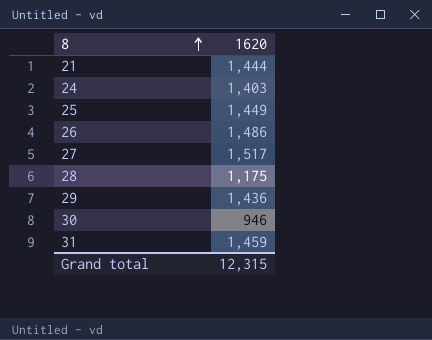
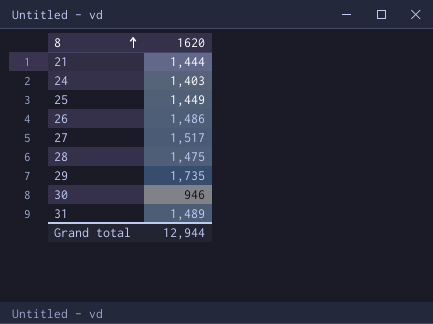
28 | 1620: 1,175 -> 1,475
29 | 1620: 1,436 -> 1,735
31 | 1620: 1,459 -> 1,489
Grand total | 1620: 12,315 -> 12,944

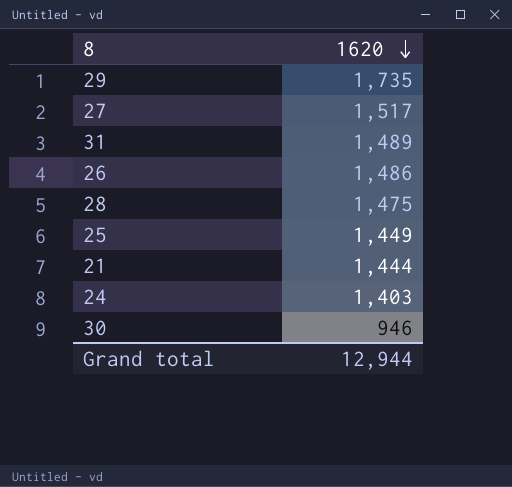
row order: 8 ascending -> 1620 descending

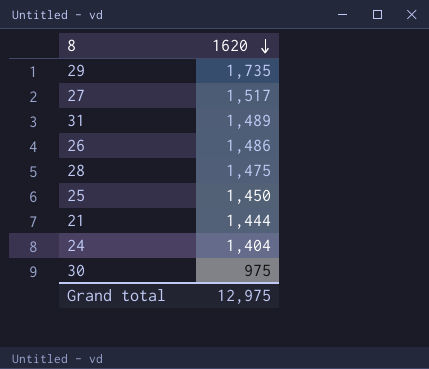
25 | 1620: 1,449 -> 1,450
24 | 1620: 1,403 -> 1,404
30 | 1620: 946 -> 975
Grand total | 1620: 12,944 -> 12,975

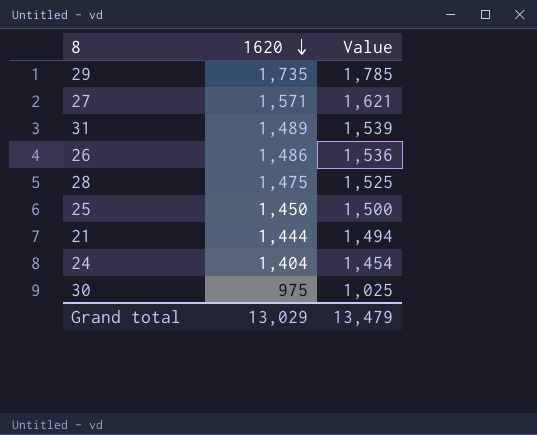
column Value | formula: none -> [1620] + 50
27 | 1620: 1,517 -> 1,571
Grand total | 1620: 12,975 -> 13,029

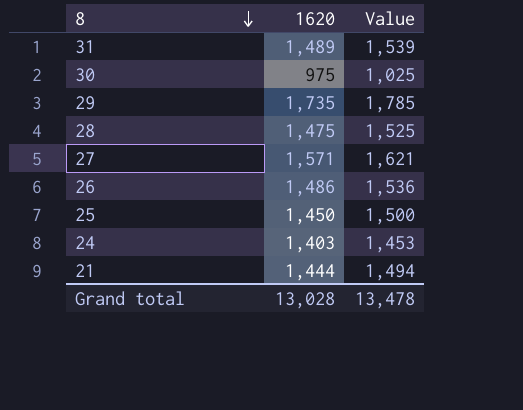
row order: 1620 descending -> 8 descending
24 | 1620: 1,404 -> 1,403
24 | Value: 1,454 -> 1,453
Grand total | 1620: 13,029 -> 13,028
Grand total | Value: 13,479 -> 13,478

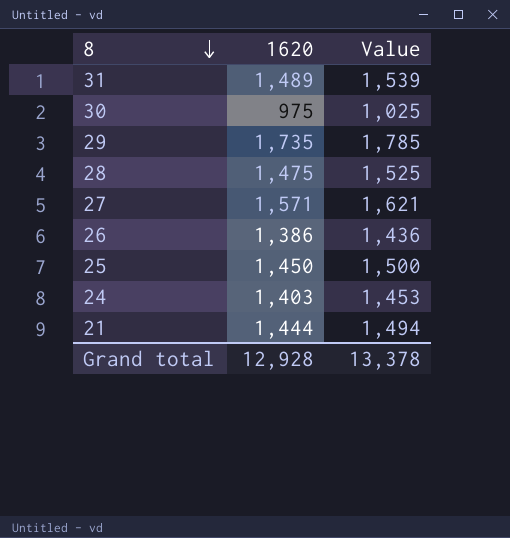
26 | 1620: 1,486 -> 1,386
26 | Value: 1,536 -> 1,436
Grand total | 1620: 13,028 -> 12,928
Grand total | Value: 13,478 -> 13,378

